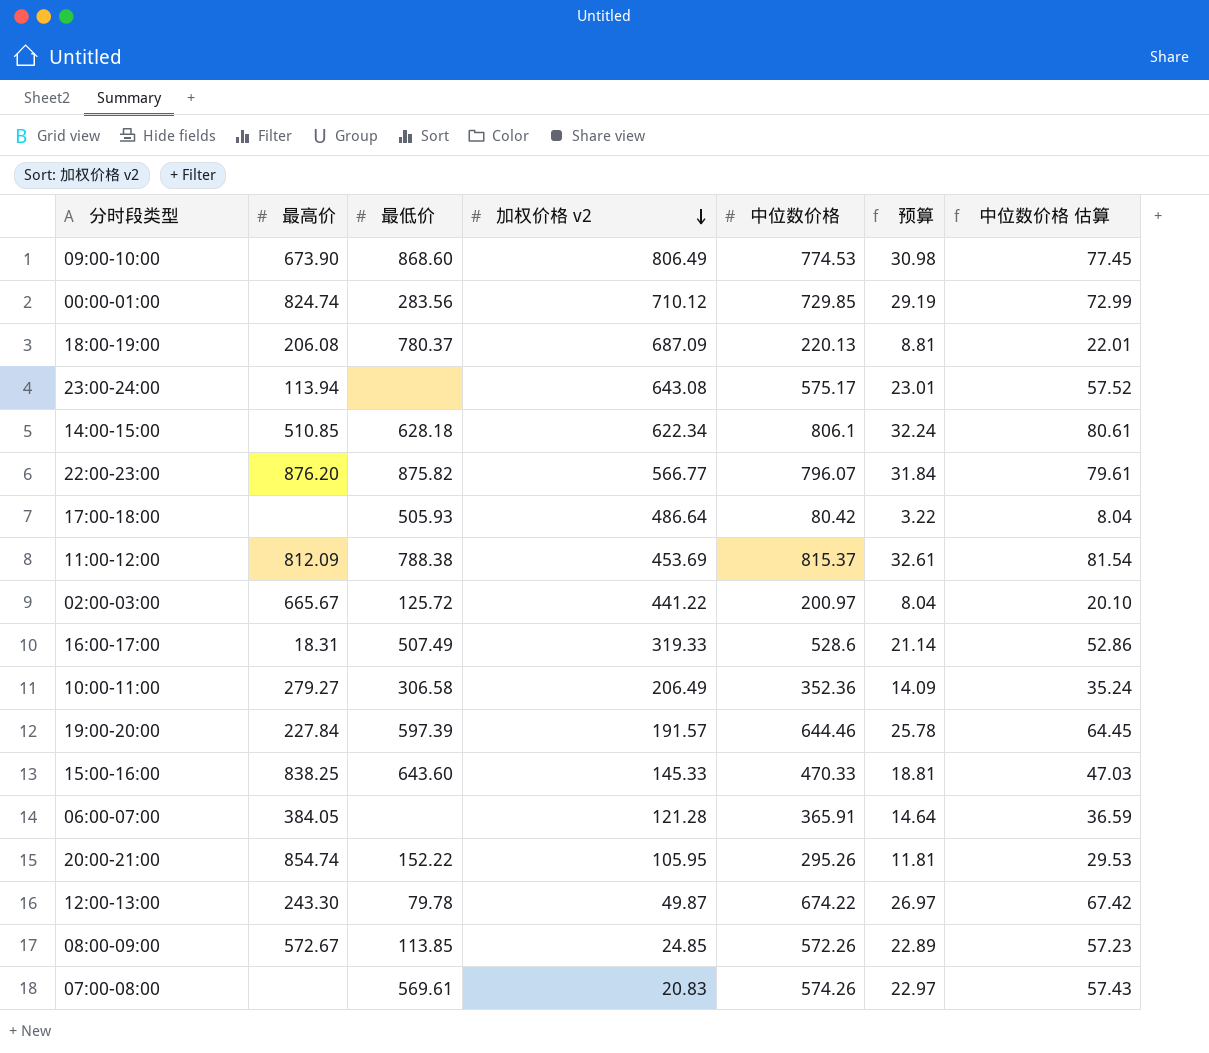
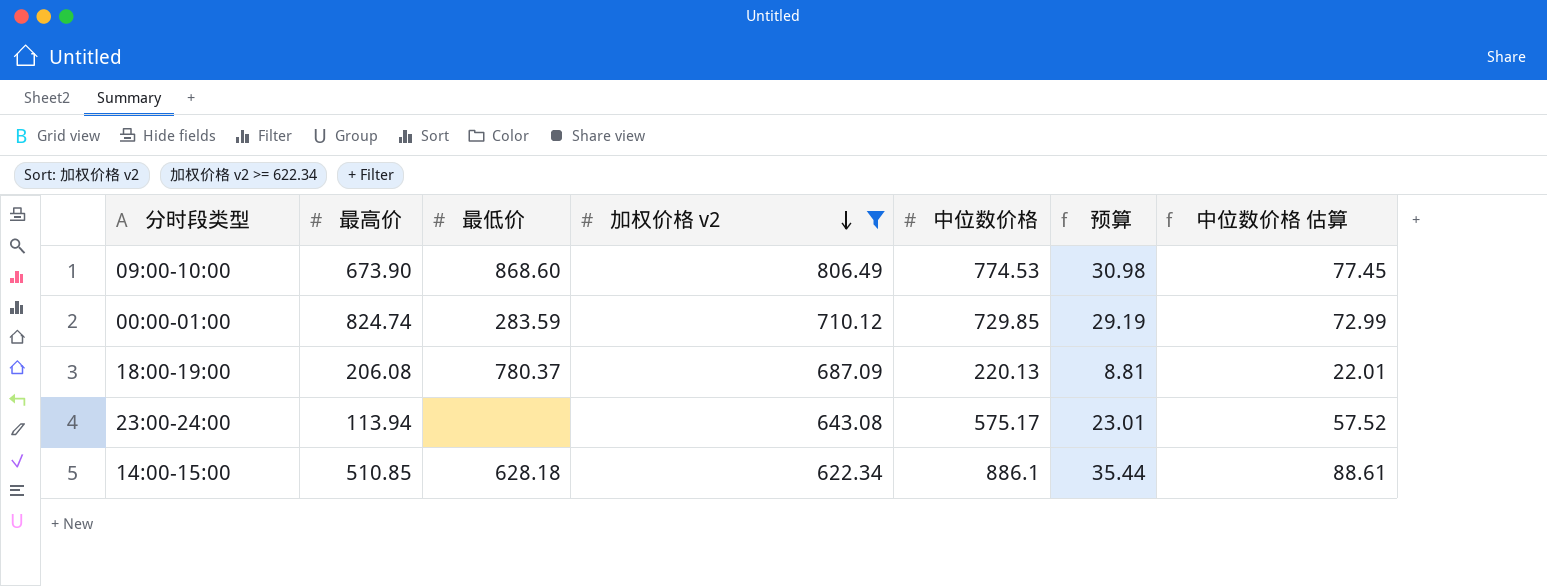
filter: none -> 加权价格 v2 >= 622.34
00:00-01:00 | 最低价: 283.56 -> 283.59
14:00-15:00 | 中位数价格: 806.1 -> 886.1
14:00-15:00 | 预算: 32.24 -> 35.44
14:00-15:00 | 中位数价格 估算: 80.61 -> 88.61

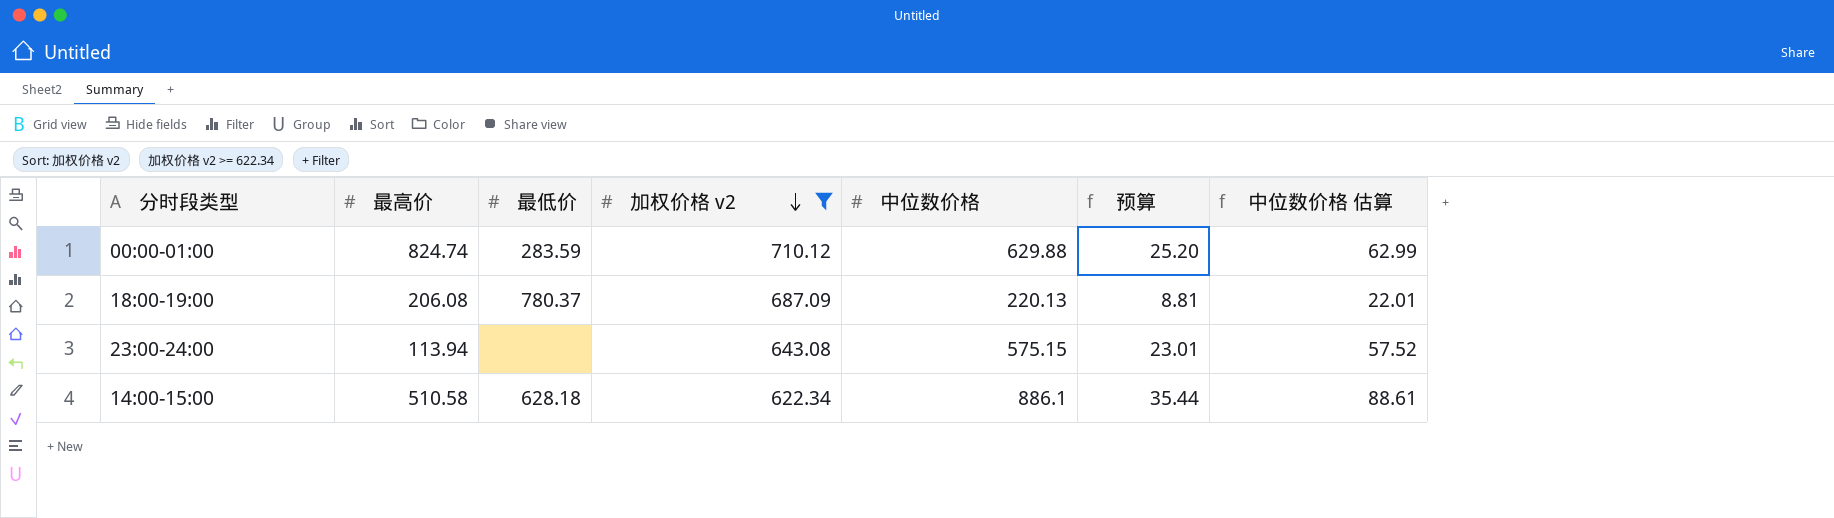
row 09:00-10:00: 673.90 | 868.60 | 806.49 | 774.53 | 30.98 | 77.45 -> none
00:00-01:00 | 中位数价格: 729.85 -> 629.88
00:00-01:00 | 预算: 29.19 -> 25.20
00:00-01:00 | 中位数价格 估算: 72.99 -> 62.99
23:00-24:00 | 中位数价格: 575.17 -> 575.15
14:00-15:00 | 最高价: 510.85 -> 510.58

